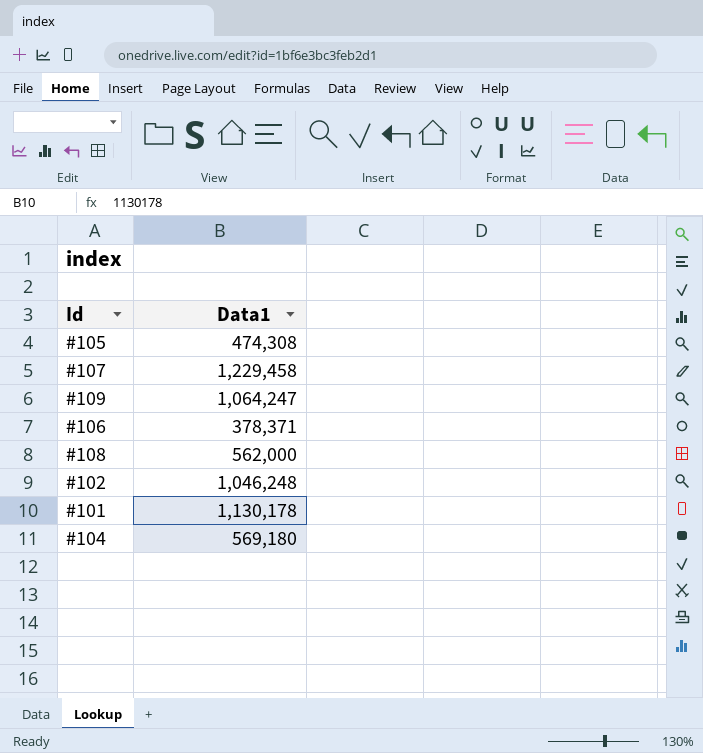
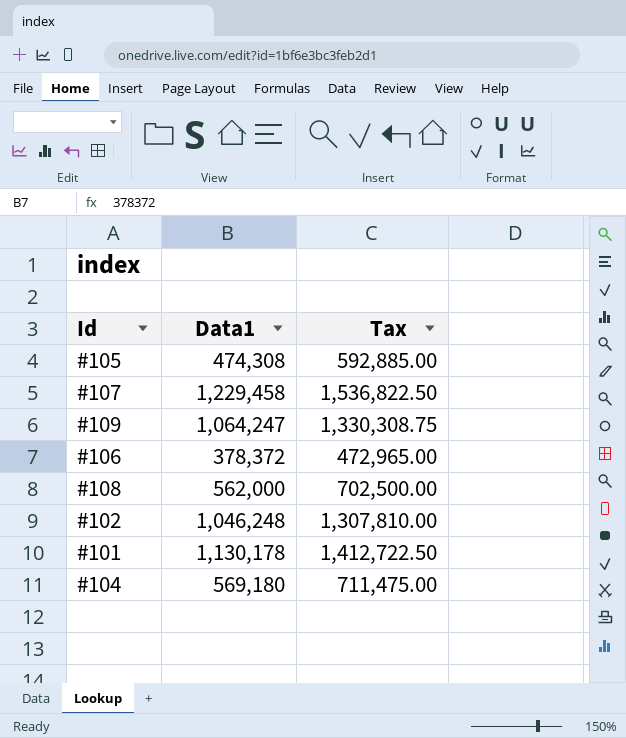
column Tax | formula: none -> [Data1] * 1.25
#106 | Data1: 378,371 -> 378,372

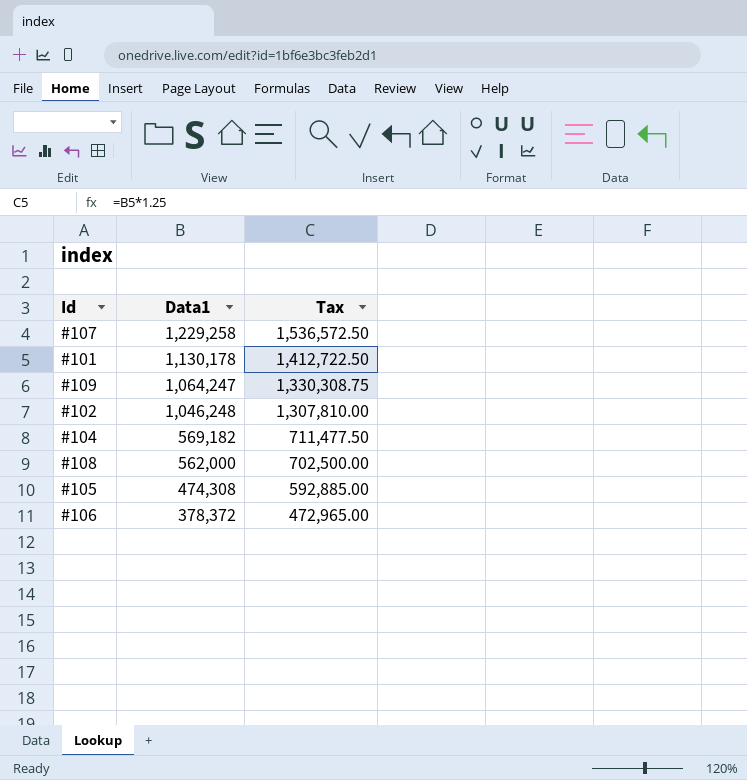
row order: none -> Data1 descending
#107 | Data1: 1,229,458 -> 1,229,258
#107 | Tax: 1,536,822.50 -> 1,536,572.50
#104 | Data1: 569,180 -> 569,182
#104 | Tax: 711,475.00 -> 711,477.50

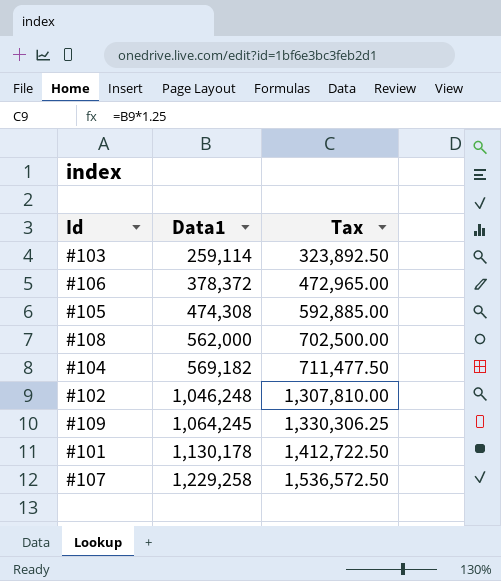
row order: Data1 descending -> Data1 ascending
row #103: none -> 259,114 | 323,892.50
#109 | Data1: 1,064,247 -> 1,064,245
#109 | Tax: 1,330,308.75 -> 1,330,306.25

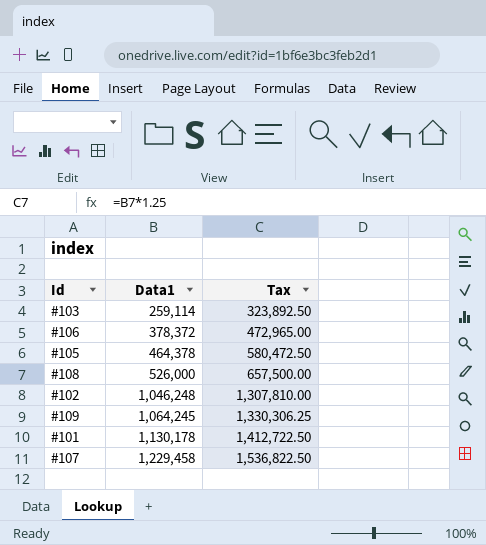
row #104: 569,182 | 711,477.50 -> none
#105 | Data1: 474,308 -> 464,378
#105 | Tax: 592,885.00 -> 580,472.50
#108 | Data1: 562,000 -> 526,000
#108 | Tax: 702,500.00 -> 657,500.00
#107 | Data1: 1,229,258 -> 1,229,458
#107 | Tax: 1,536,572.50 -> 1,536,822.50

